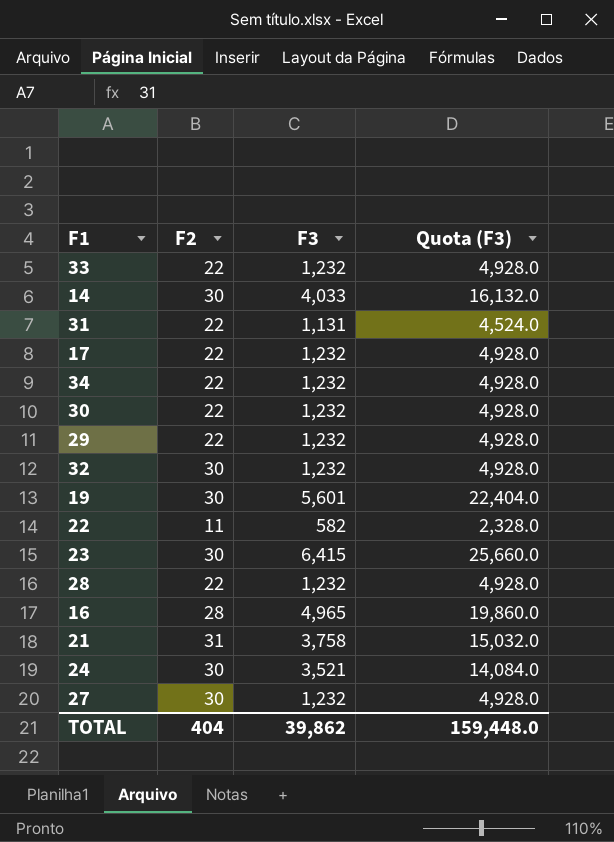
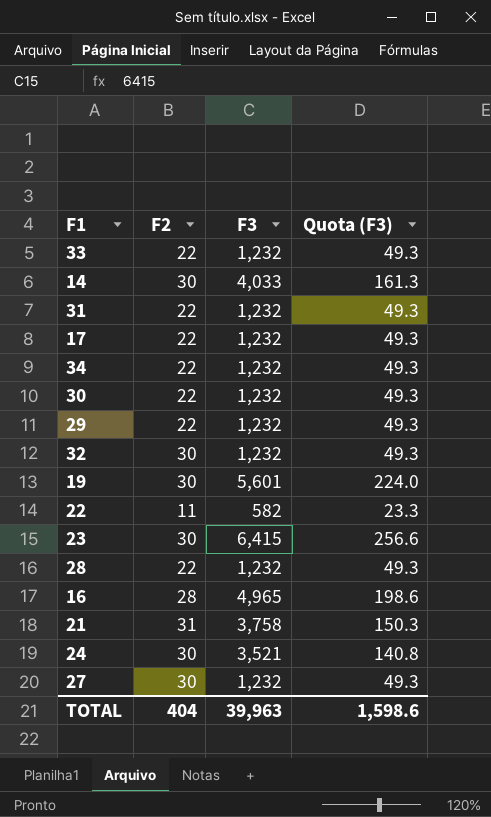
column Quota (F3) | formula: [F3] * 4 -> [F3] * 0.04
31 | F3: 1,131 -> 1,232
TOTAL | F3: 39,862 -> 39,963
TOTAL | Quota (F3): 159,448.0 -> 1,598.6

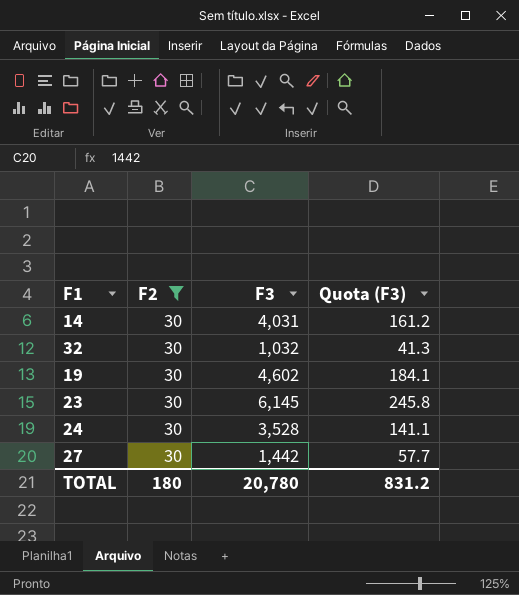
filter: none -> F2 = 30
14 | F3: 4,033 -> 4,031
14 | Quota (F3): 161.3 -> 161.2
32 | F3: 1,232 -> 1,032
32 | Quota (F3): 49.3 -> 41.3
19 | F3: 5,601 -> 4,602
19 | Quota (F3): 224.0 -> 184.1
23 | F3: 6,415 -> 6,145
23 | Quota (F3): 256.6 -> 245.8
24 | F3: 3,521 -> 3,528
24 | Quota (F3): 140.8 -> 141.1
27 | F3: 1,232 -> 1,442
27 | Quota (F3): 49.3 -> 57.7
TOTAL | F2: 404 -> 180
TOTAL | F3: 39,963 -> 20,780
TOTAL | Quota (F3): 1,598.6 -> 831.2

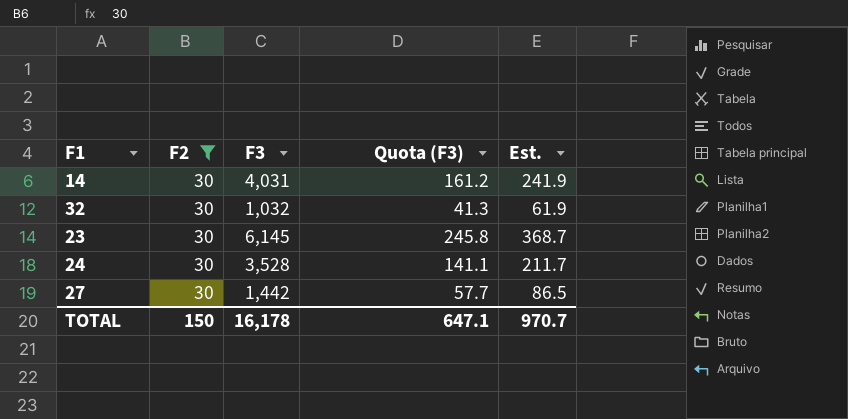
column Est. | formula: none -> [F3] * 0.06
row 19: 30 | 4,602 | 184.1 -> none
TOTAL | F2: 180 -> 150
TOTAL | F3: 20,780 -> 16,178
TOTAL | Quota (F3): 831.2 -> 647.1

